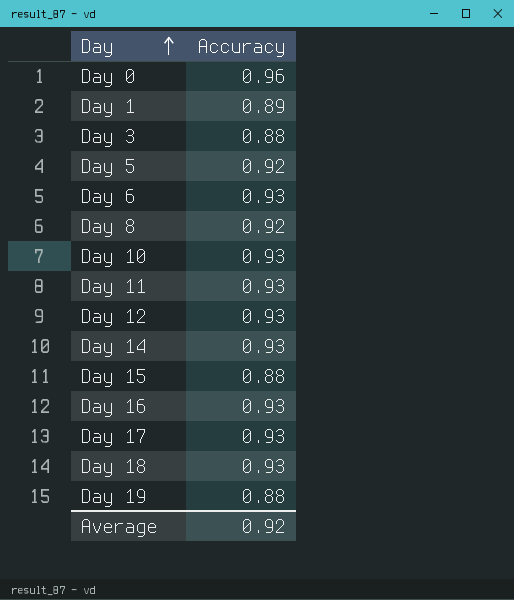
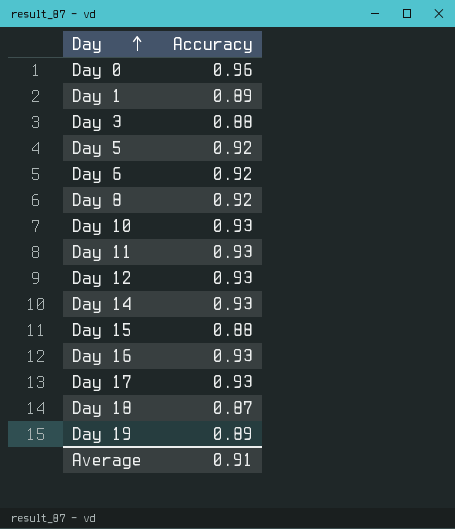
Day 6 | Accuracy: 0.93 -> 0.92
Day 18 | Accuracy: 0.93 -> 0.87
Day 19 | Accuracy: 0.88 -> 0.89
Average | Accuracy: 0.92 -> 0.91

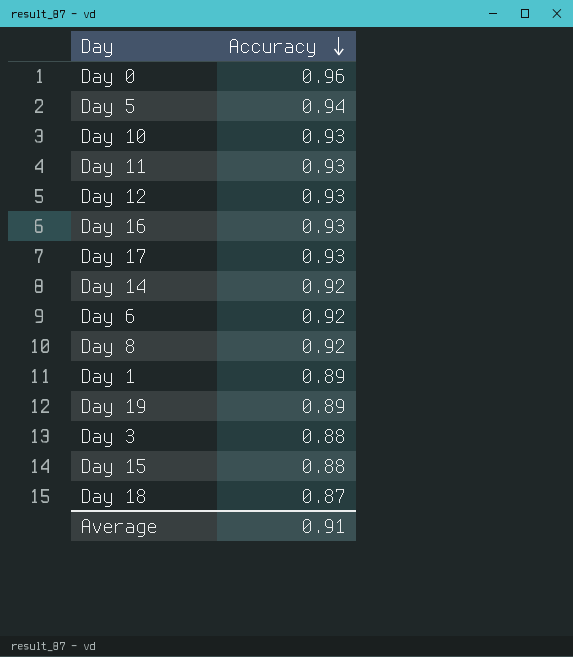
row order: Day ascending -> Accuracy descending
Day 5 | Accuracy: 0.92 -> 0.94
Day 14 | Accuracy: 0.93 -> 0.92

